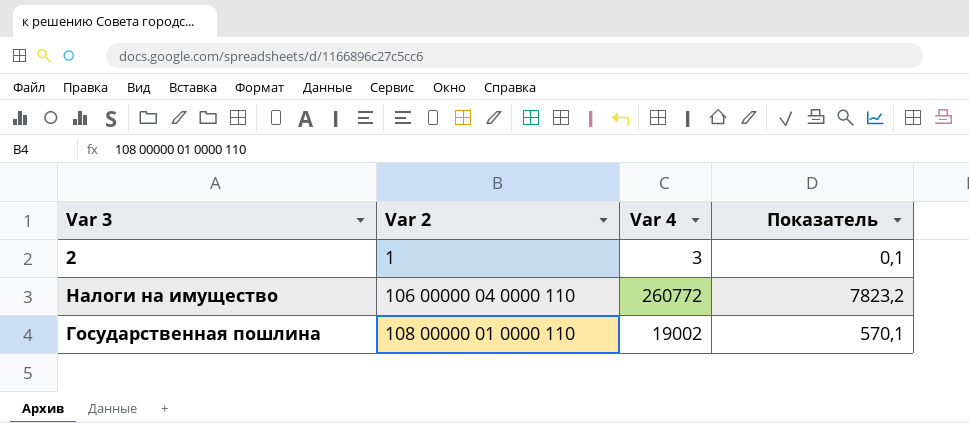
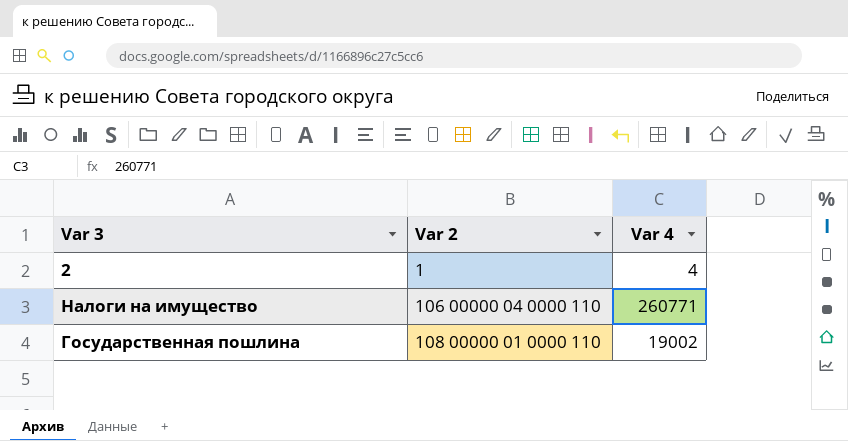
column Показатель | formula: [Var 4] * 0,03 -> none
2 | Var 4: 3 -> 4
Налоги на имущество | Var 4: 260772 -> 260771

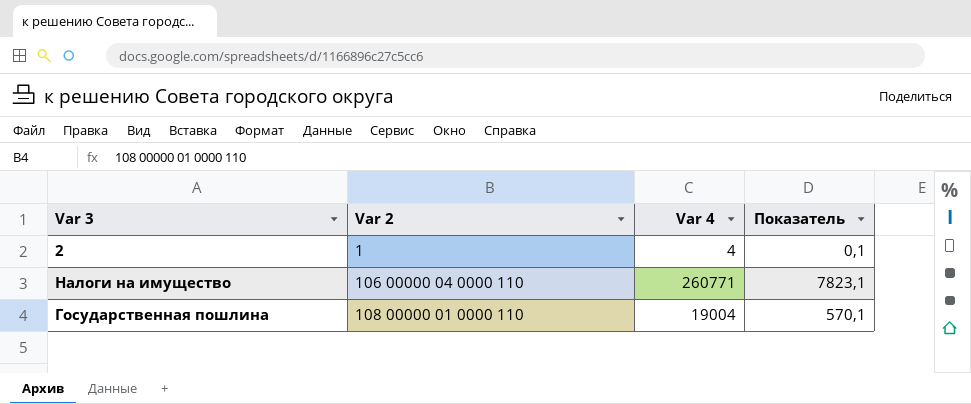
column Показатель | formula: none -> [Var 4] * 0,03
Государственная пошлина | Var 4: 19002 -> 19004

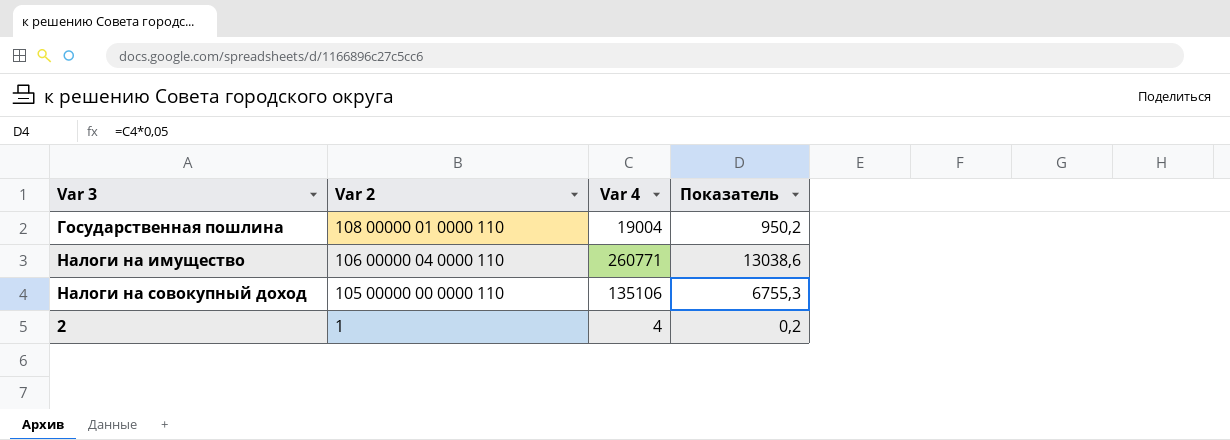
row order: Var 2 ascending -> Var 2 descending
column Показатель | formula: [Var 4] * 0,03 -> [Var 4] * 0,05
row Налоги на совокупный доход: none -> 105 00000 00 0000 110 | 135106 | 6755,3

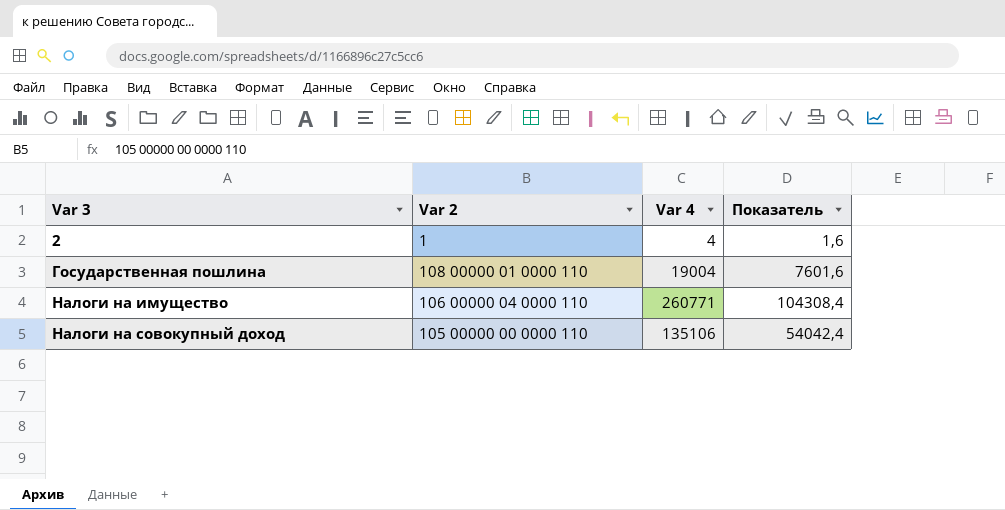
row order: Var 2 descending -> Var 3 ascending
column Показатель | formula: [Var 4] * 0,05 -> [Var 4] * 0,4

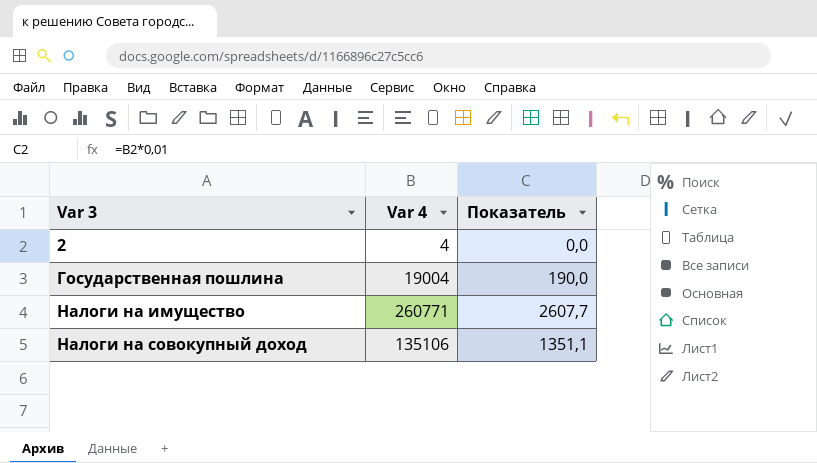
column Var 2 | position: 2 -> none
column Показатель | formula: [Var 4] * 0,4 -> [Var 4] * 0,01

